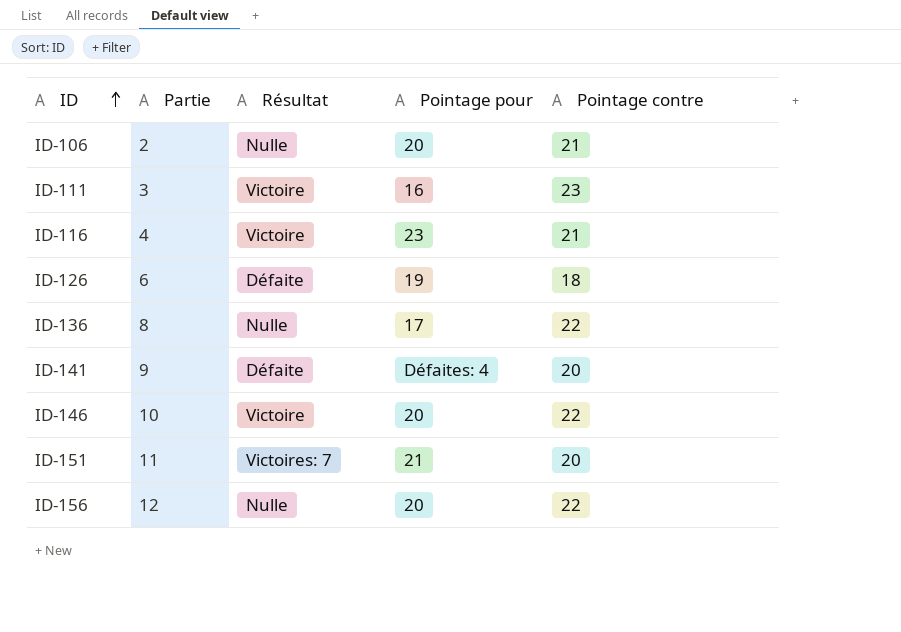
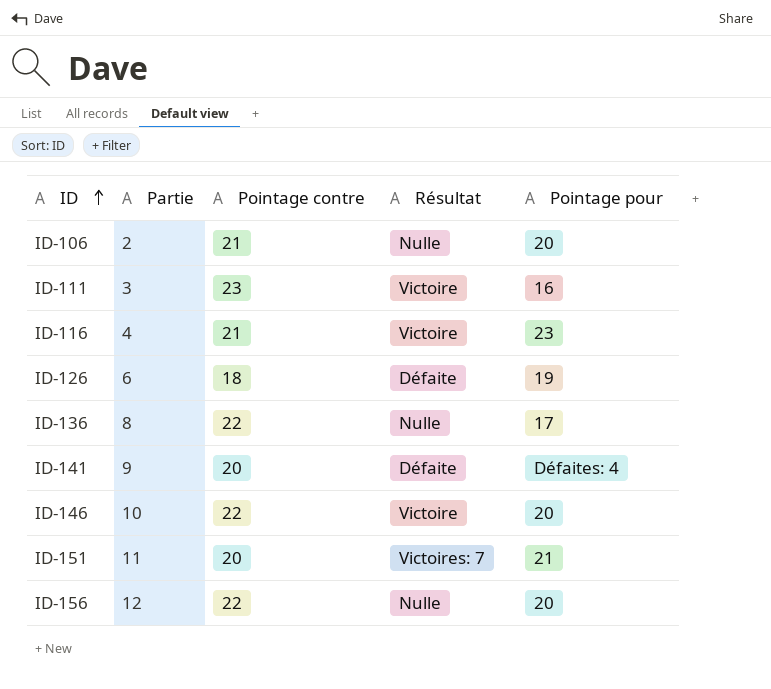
column Pointage contre | position: 5 -> 3

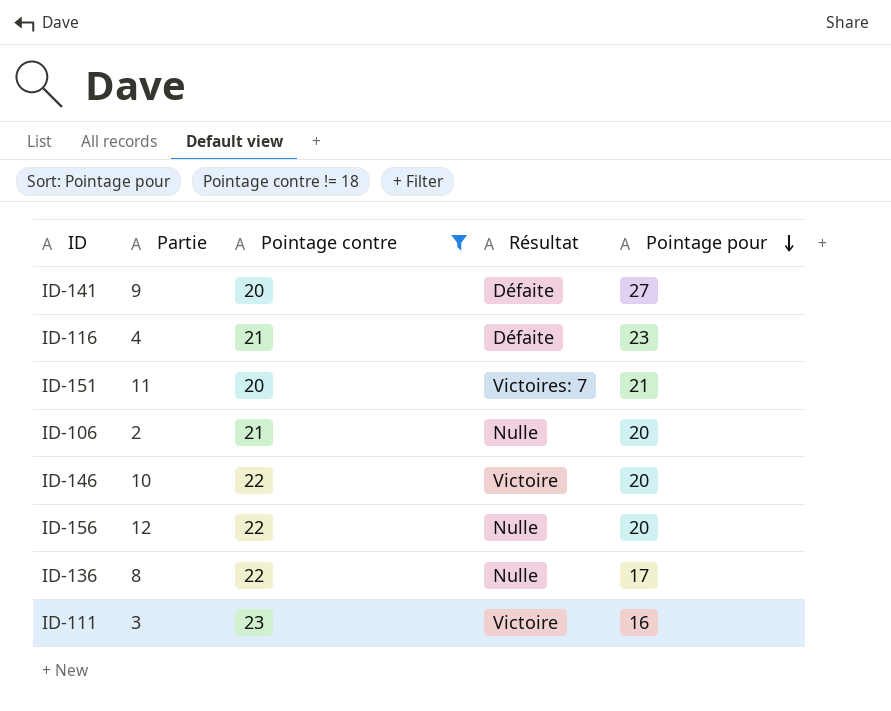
filter: none -> Pointage contre != 18
row order: ID ascending -> Pointage pour descending
ID-141 | Pointage pour: Défaites: 4 -> 27
ID-116 | Résultat: Victoire -> Défaite

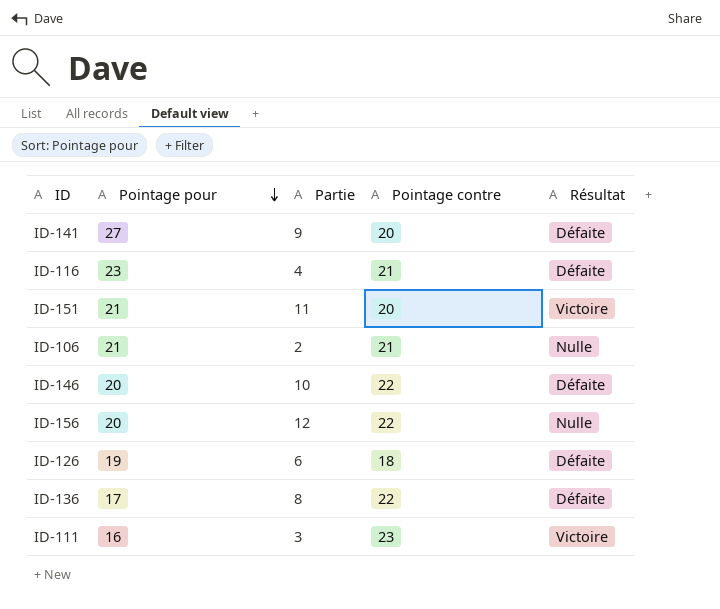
filter: Pointage contre != 18 -> none
column Pointage pour | position: 5 -> 2
ID-151 | Résultat: Victoires: 7 -> Victoire
ID-106 | Pointage pour: 20 -> 21
ID-146 | Résultat: Victoire -> Défaite
ID-136 | Résultat: Nulle -> Défaite

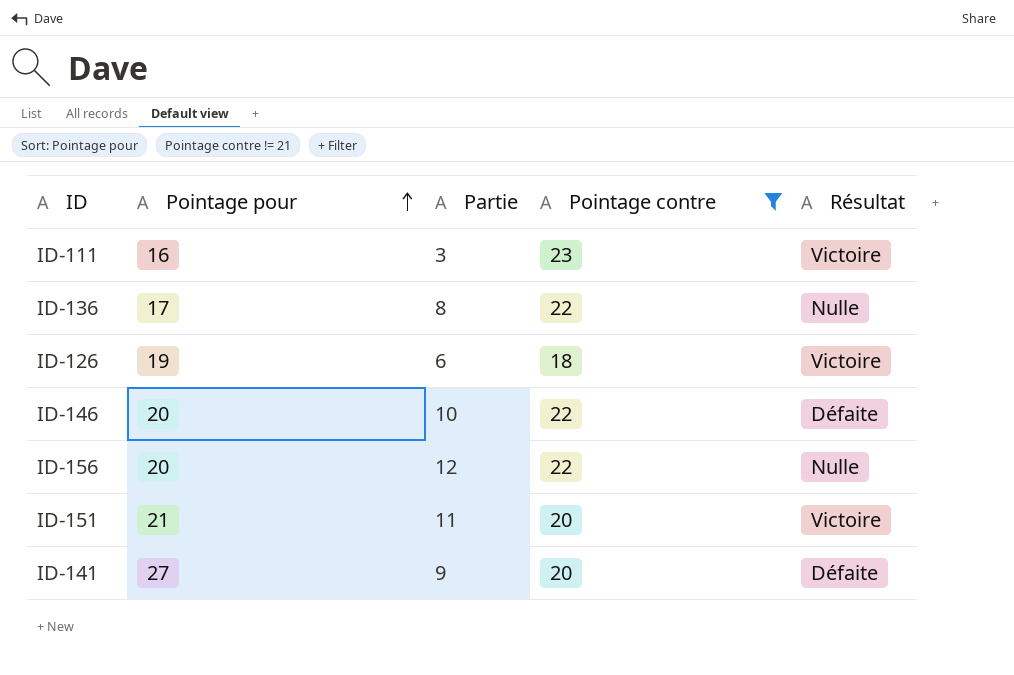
filter: none -> Pointage contre != 21
row order: Pointage pour descending -> Pointage pour ascending
ID-136 | Résultat: Défaite -> Nulle
ID-126 | Résultat: Défaite -> Victoire

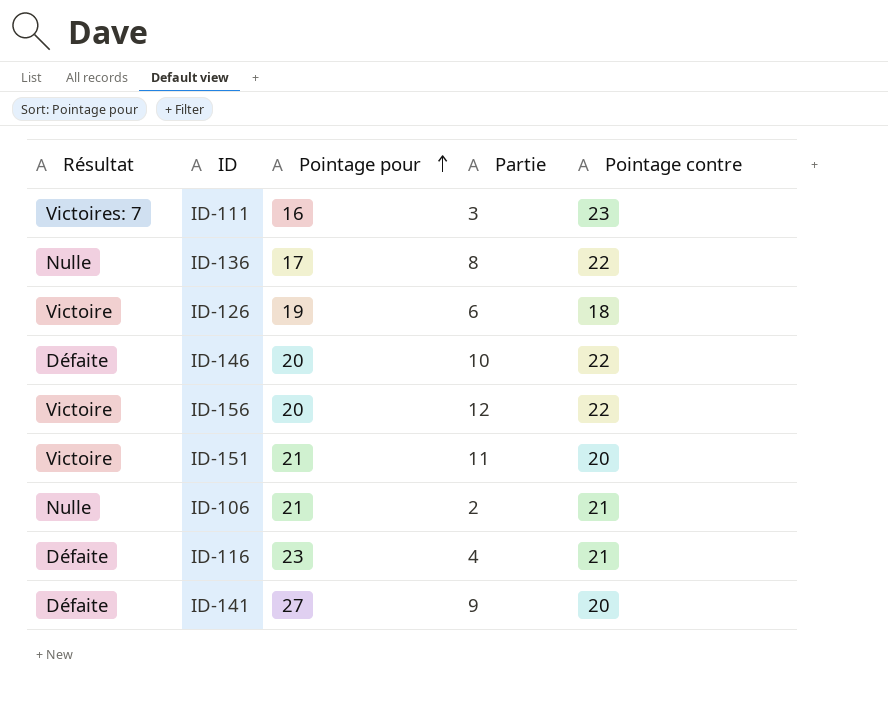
filter: Pointage contre != 21 -> none
column Résultat | position: 5 -> 1
ID-111 | Résultat: Victoire -> Victoires: 7
ID-156 | Résultat: Nulle -> Victoire

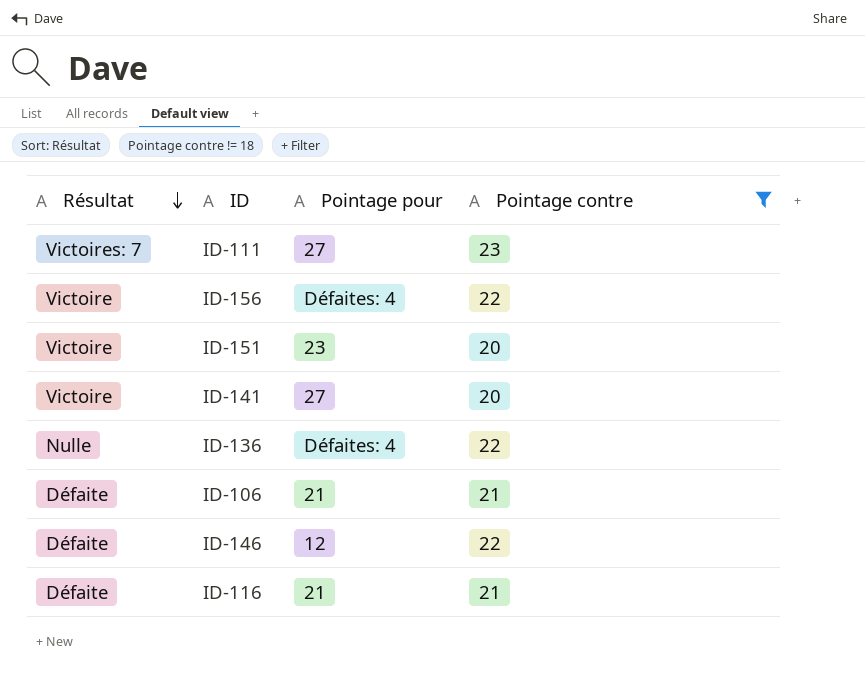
filter: none -> Pointage contre != 18
row order: Pointage pour ascending -> Résultat descending
column Partie | position: 4 -> none
ID-111 | Pointage pour: 16 -> 27
ID-156 | Pointage pour: 20 -> Défaites: 4
ID-151 | Pointage pour: 21 -> 23
ID-141 | Résultat: Défaite -> Victoire
ID-136 | Pointage pour: 17 -> Défaites: 4
ID-106 | Résultat: Nulle -> Défaite
ID-146 | Pointage pour: 20 -> 12
ID-116 | Pointage pour: 23 -> 21

